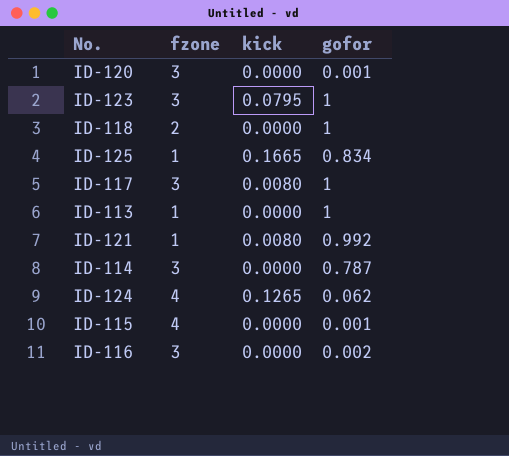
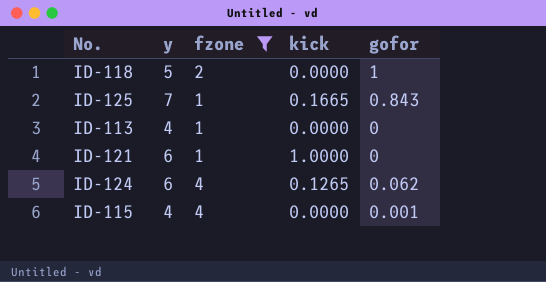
filter: none -> fzone != 3
column y | position: none -> 2
ID-125 | gofor: 0.834 -> 0.843
ID-113 | gofor: 1 -> 0
ID-121 | kick: 0.0080 -> 1.0000
ID-121 | gofor: 0.992 -> 0

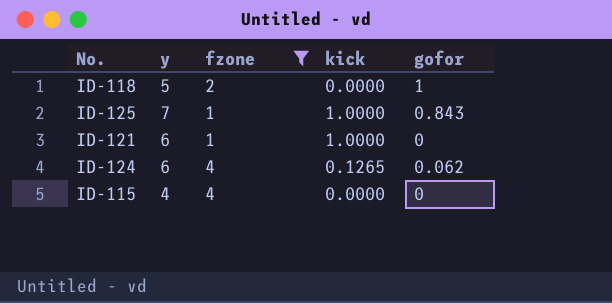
row ID-113: 4 | 1 | 0.0000 | 0 -> none
ID-125 | kick: 0.1665 -> 1.0000
ID-115 | gofor: 0.001 -> 0

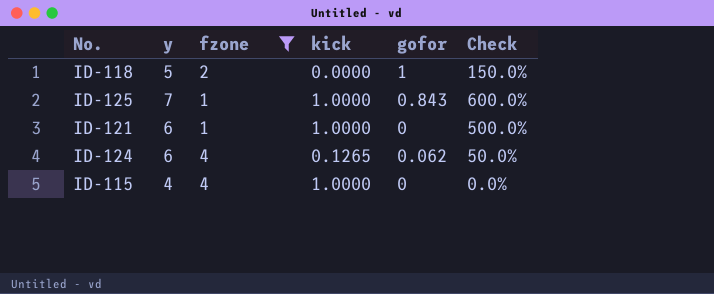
column Check | formula: none -> ([y] - [fzone]) / [fzone]
ID-115 | kick: 0.0000 -> 1.0000

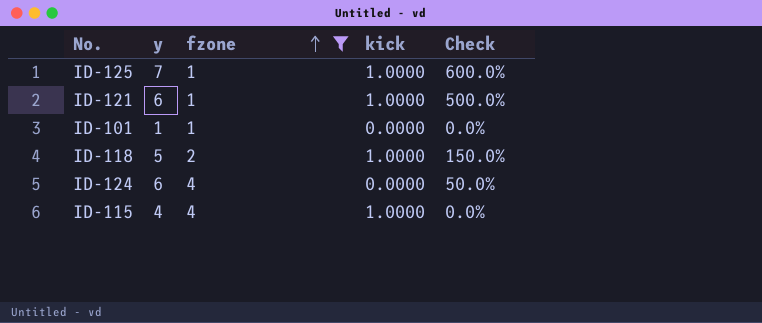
row order: none -> fzone ascending
column gofor | position: 5 -> none
row ID-101: none -> 1 | 1 | 0.0000 | 0.0%
ID-118 | kick: 0.0000 -> 1.0000
ID-124 | kick: 0.1265 -> 0.0000

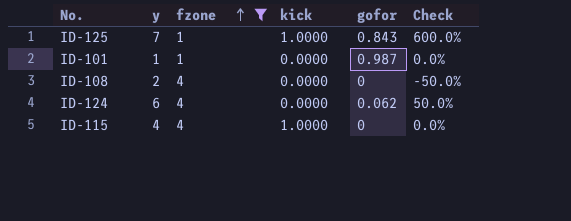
column gofor | position: none -> 5
row ID-121: 6 | 1 | 1.0000 | 500.0% -> none
row ID-118: 5 | 2 | 1.0000 | 150.0% -> none
row ID-108: none -> 2 | 4 | 0.0000 | 0 | -50.0%

